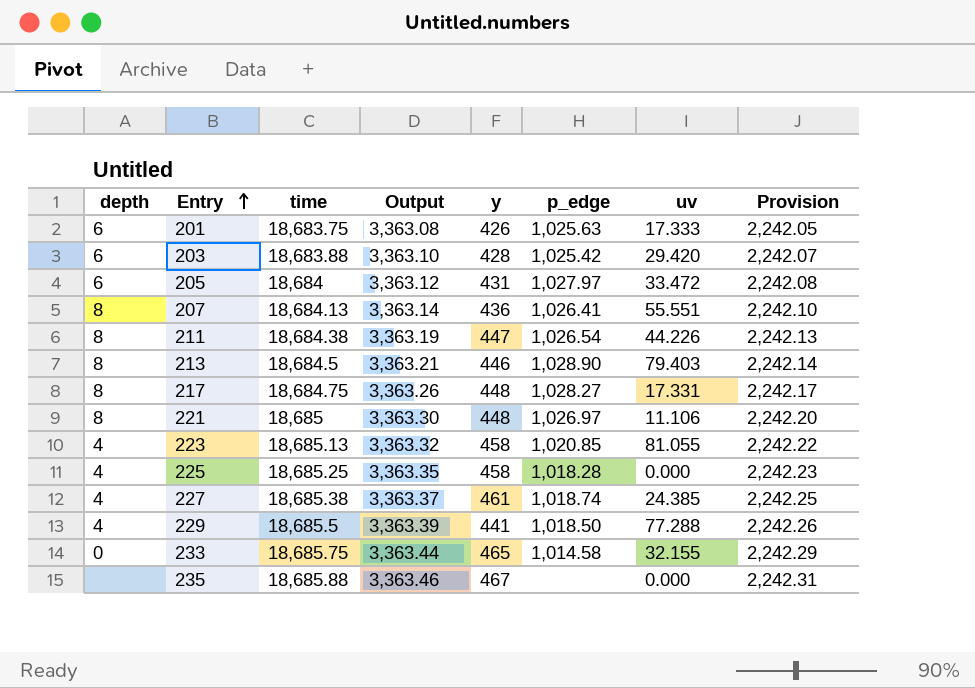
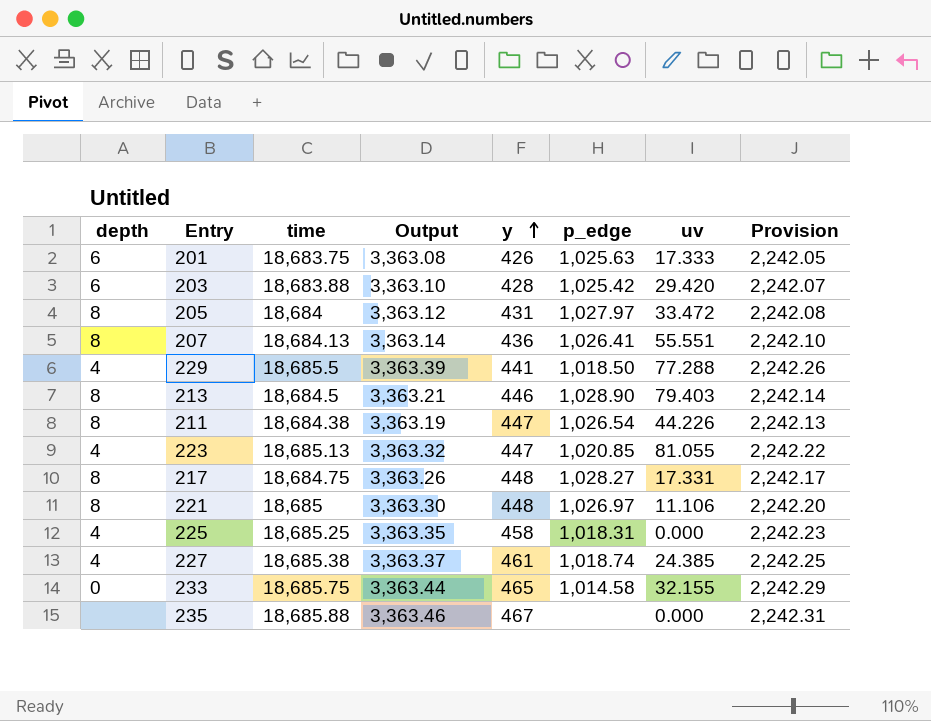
row order: Entry ascending -> y ascending
205 | depth: 6 -> 8
223 | y: 458 -> 447
225 | p_edge: 1,018.28 -> 1,018.31

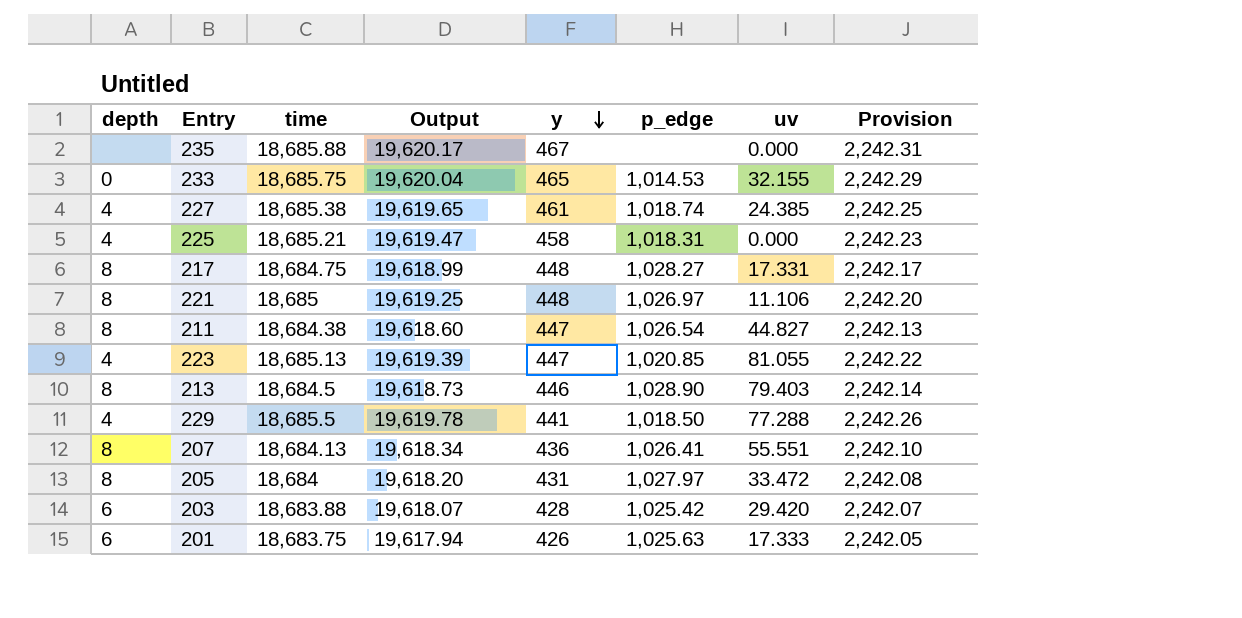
row order: y ascending -> y descending
column Output | formula: [time] * 0.18 -> [time] * 1.05
233 | p_edge: 1,014.58 -> 1,014.53
225 | time: 18,685.25 -> 18,685.21
211 | uv: 44.226 -> 44.827

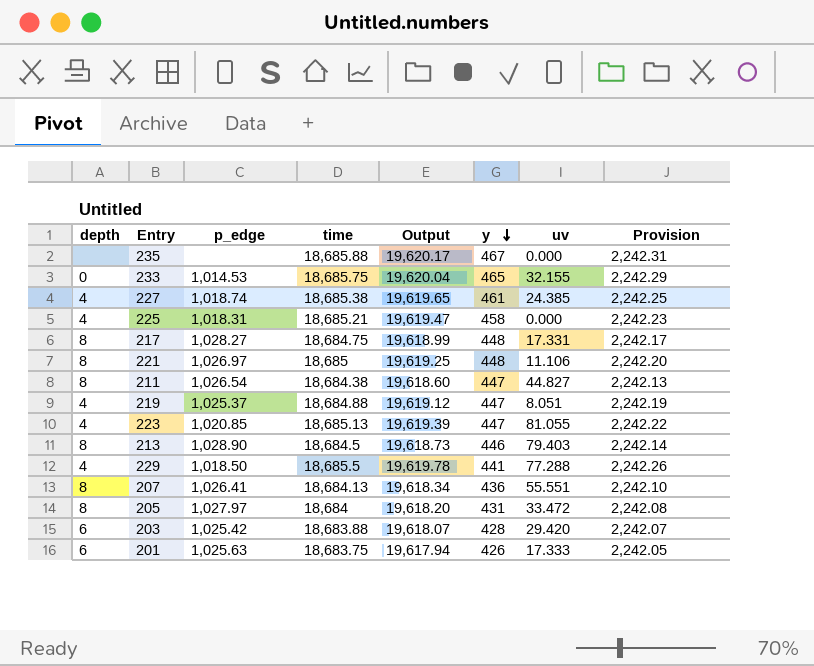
column p_edge | position: 6 -> 3
row 219: none -> 4 | 1,025.37 | 18,684.88 | 19,619.12 | 447 | 8.051 | 2,242.19

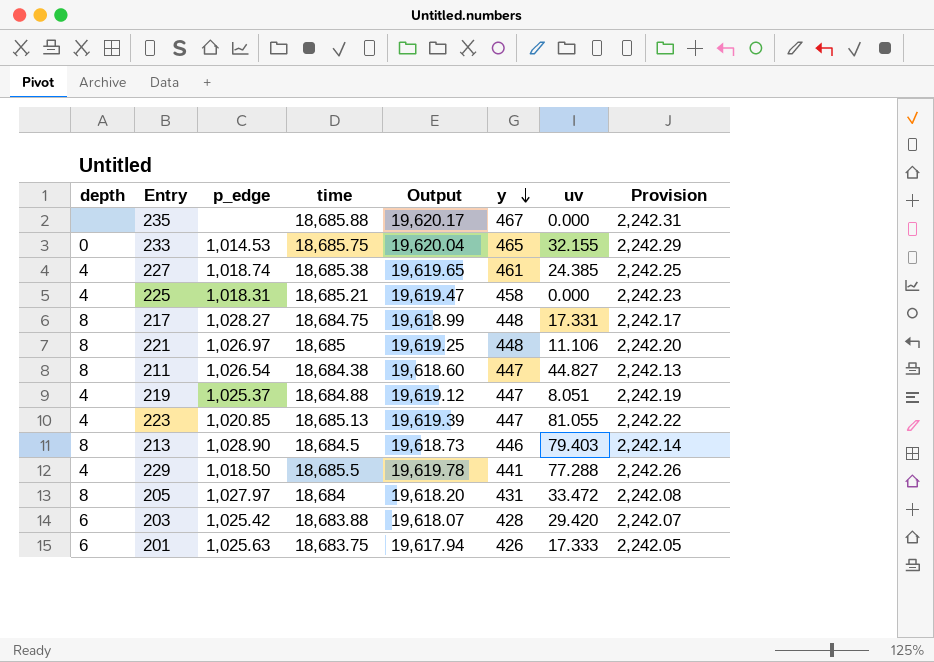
row 207: 8 | 1,026.41 | 18,684.13 | 19,618.34 | 436 | 55.551 | 2,242.10 -> none

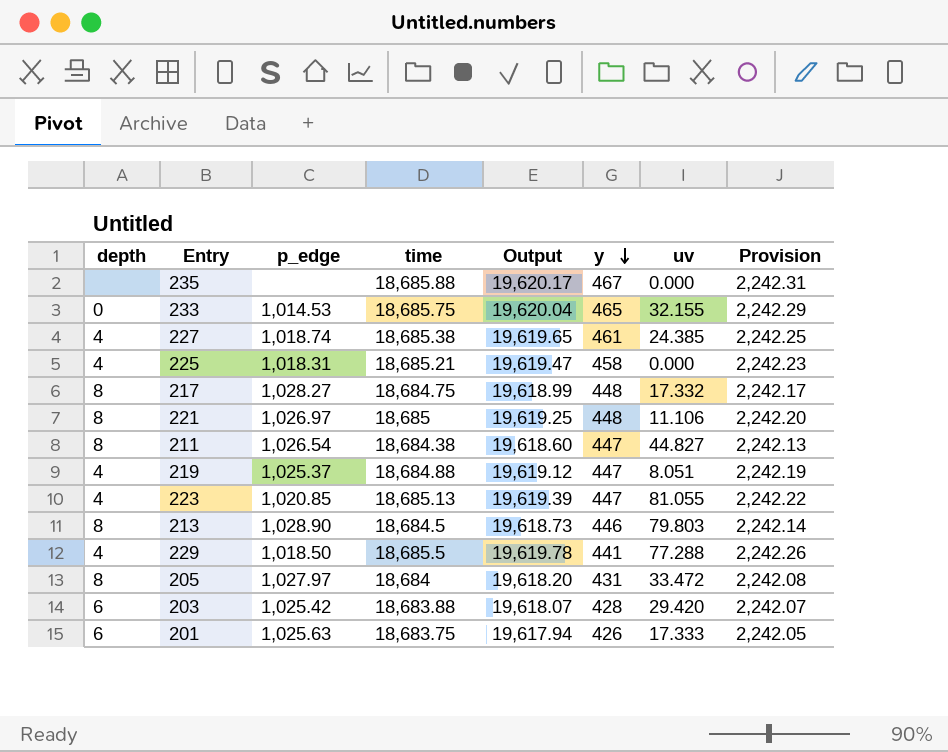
217 | uv: 17.331 -> 17.332
213 | uv: 79.403 -> 79.803

